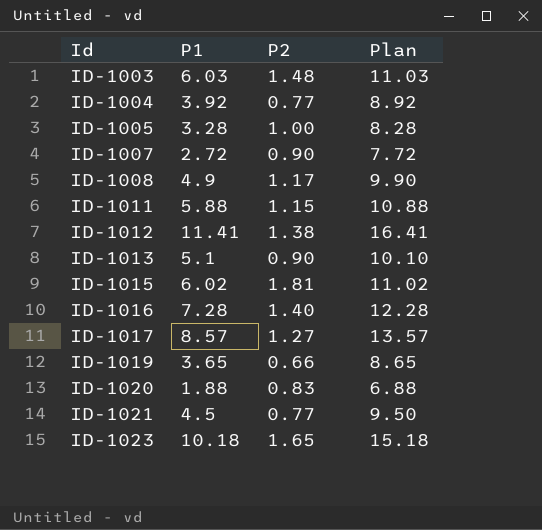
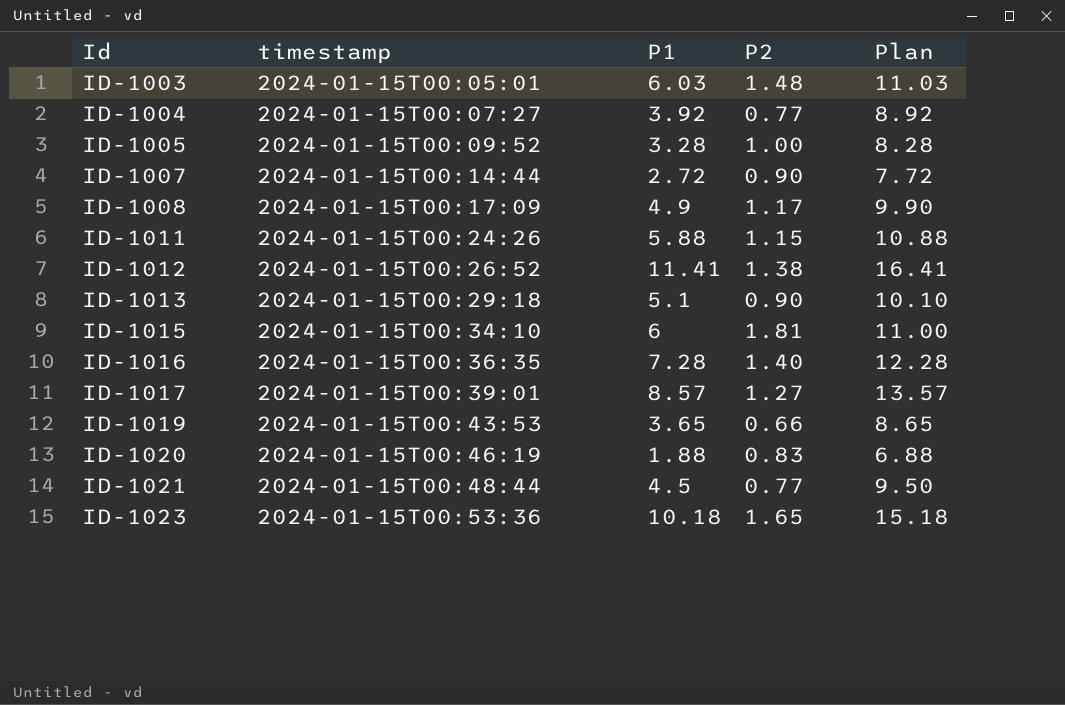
column timestamp | position: none -> 2
ID-1015 | P1: 6.02 -> 6
ID-1015 | Plan: 11.02 -> 11.00

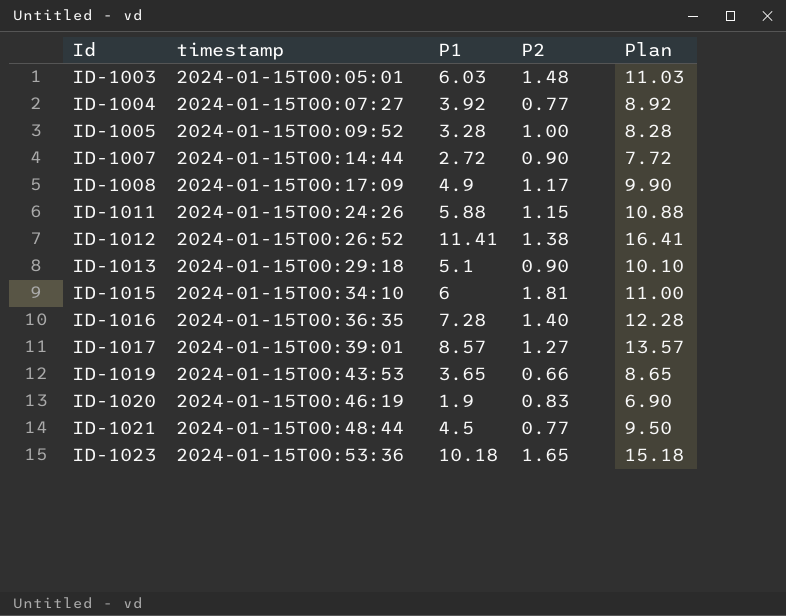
ID-1020 | P1: 1.88 -> 1.9
ID-1020 | Plan: 6.88 -> 6.90

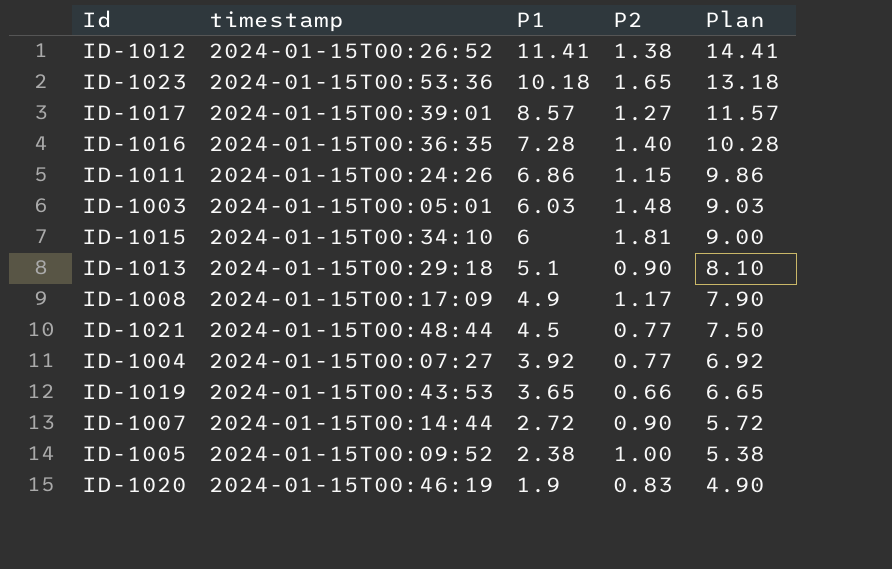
row order: Id ascending -> P1 descending
column Plan | formula: [P1] + 5 -> [P1] + 3
ID-1011 | P1: 5.88 -> 6.86
ID-1005 | P1: 3.28 -> 2.38

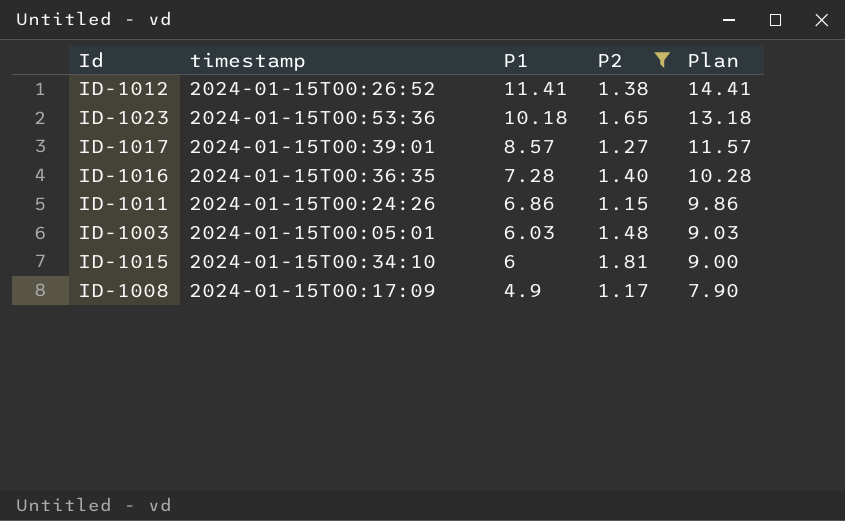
filter: none -> P2 >= 1.15

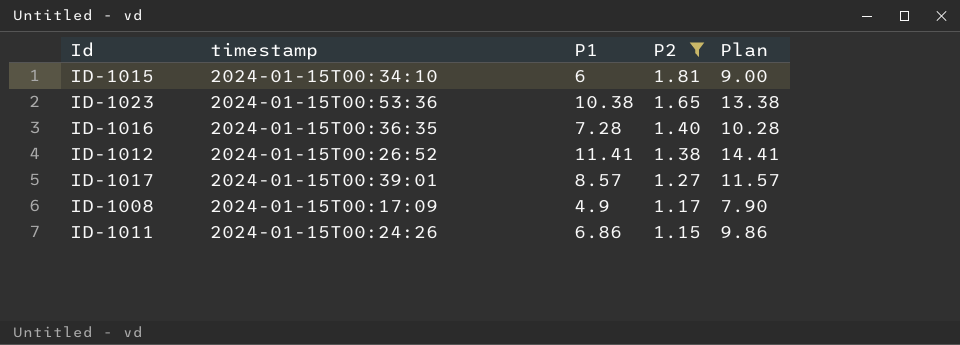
row order: P1 descending -> P2 descending
row ID-1003: 2024-01-15T00:05:01 | 6.03 | 1.48 | 9.03 -> none
ID-1023 | P1: 10.18 -> 10.38
ID-1023 | Plan: 13.18 -> 13.38

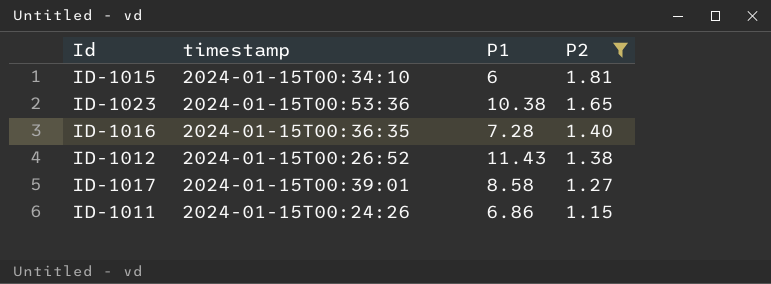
column Plan | formula: [P1] + 3 -> none
row ID-1008: 2024-01-15T00:17:09 | 4.9 | 1.17 | 7.90 -> none
ID-1012 | P1: 11.41 -> 11.43
ID-1017 | P1: 8.57 -> 8.58

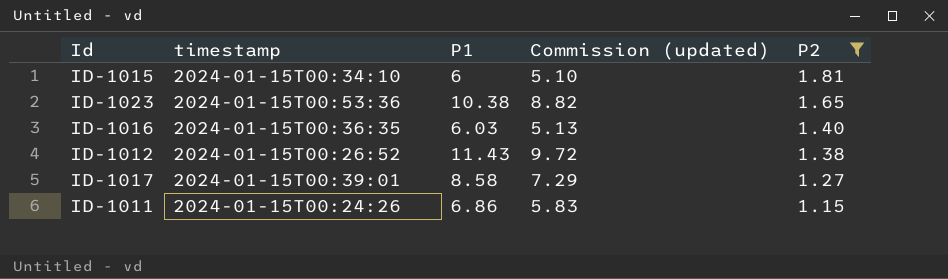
column Commission (updated) | formula: none -> [P1] * 0.85
ID-1016 | P1: 7.28 -> 6.03

